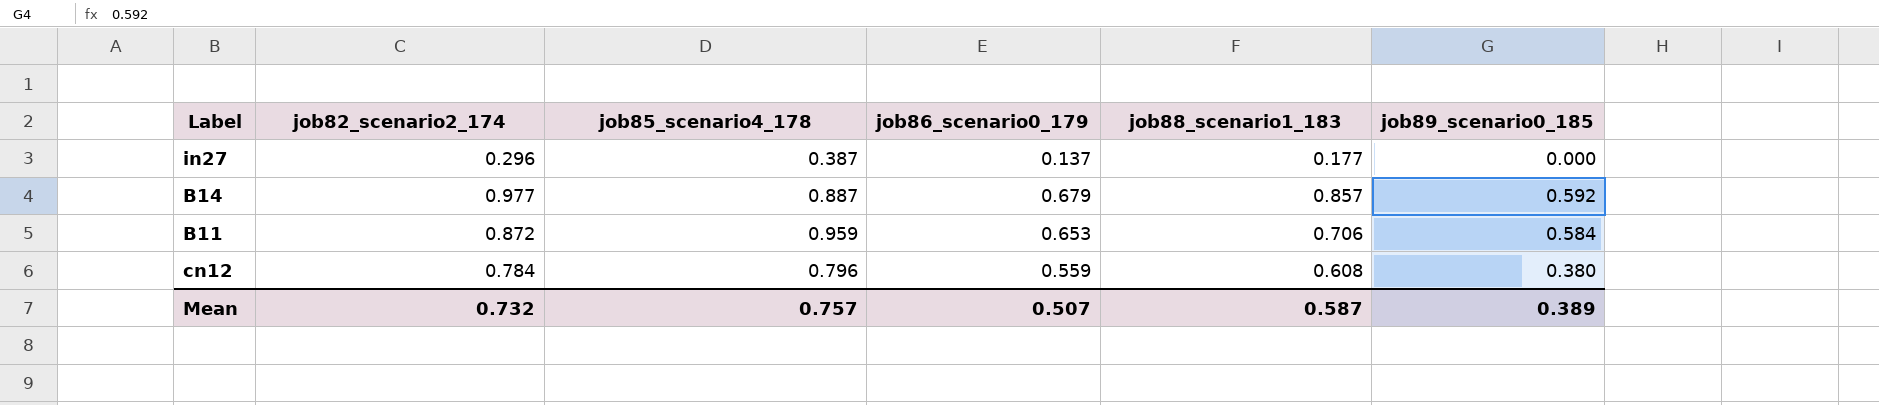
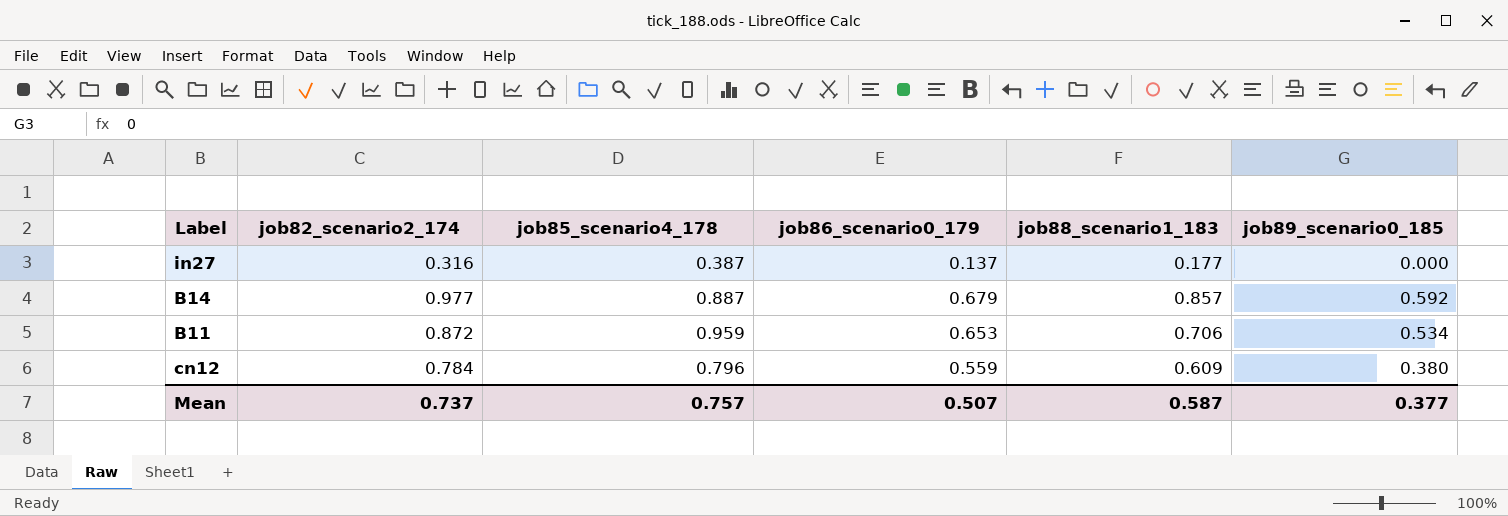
in27 | job82_scenario2_174: 0.296 -> 0.316
B11 | job89_scenario0_185: 0.584 -> 0.534
cn12 | job88_scenario1_183: 0.608 -> 0.609
Mean | job82_scenario2_174: 0.732 -> 0.737
Mean | job89_scenario0_185: 0.389 -> 0.377

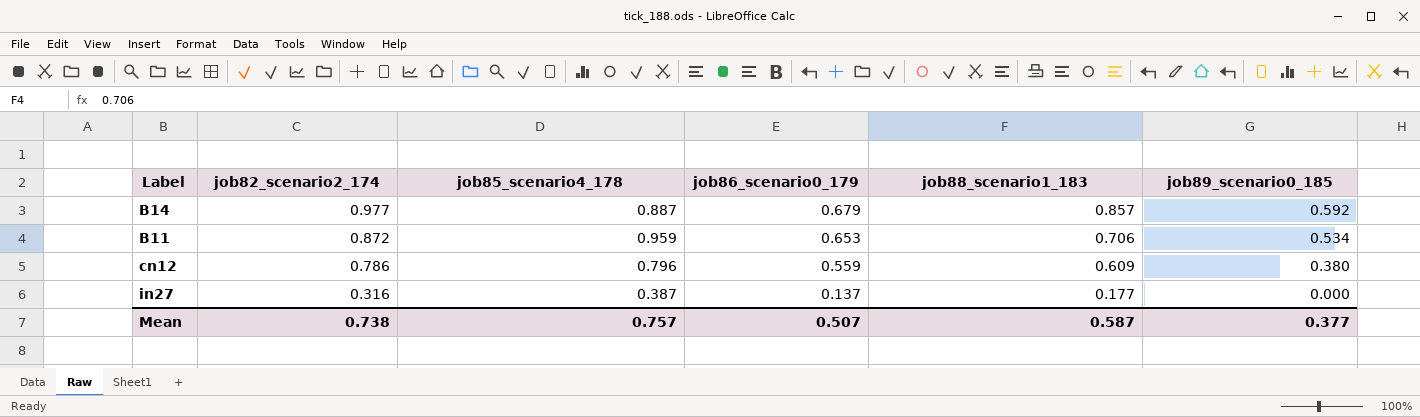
row order: none -> job82_scenario2_174 descending
cn12 | job82_scenario2_174: 0.784 -> 0.786
Mean | job82_scenario2_174: 0.737 -> 0.738

